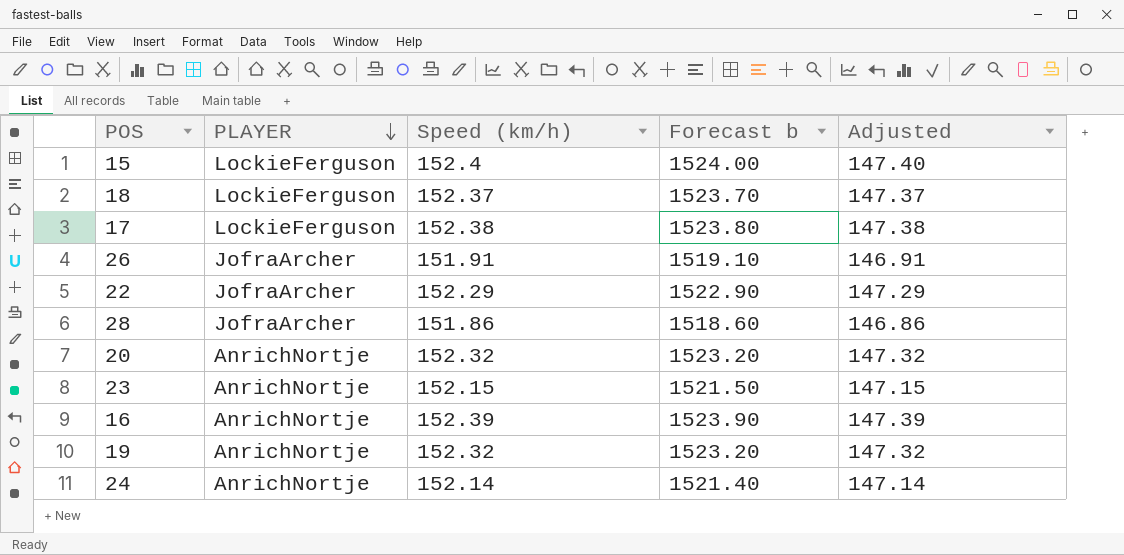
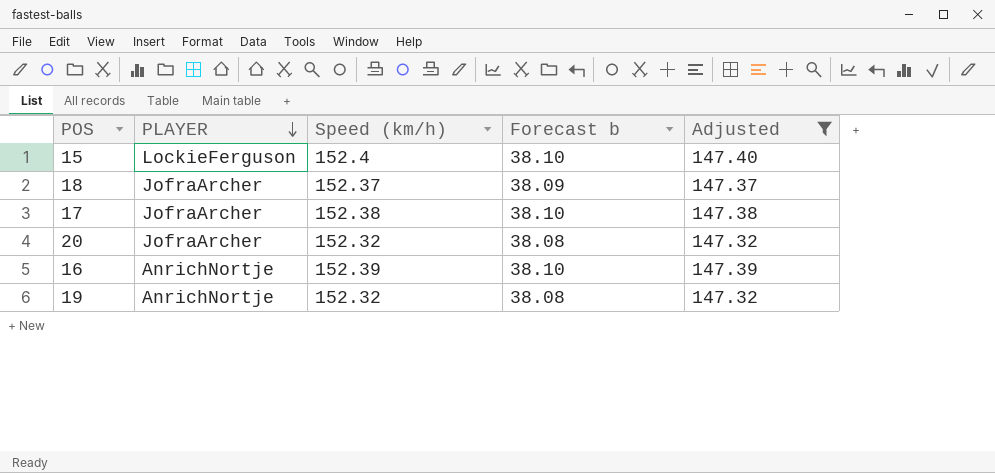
filter: none -> Adjusted >= 147.32
column Forecast b | formula: [Speed (km/h)] * 10 -> [Speed (km/h)] * 0.25
18 | PLAYER: LockieFerguson -> JofraArcher
17 | PLAYER: LockieFerguson -> JofraArcher
20 | PLAYER: AnrichNortje -> JofraArcher

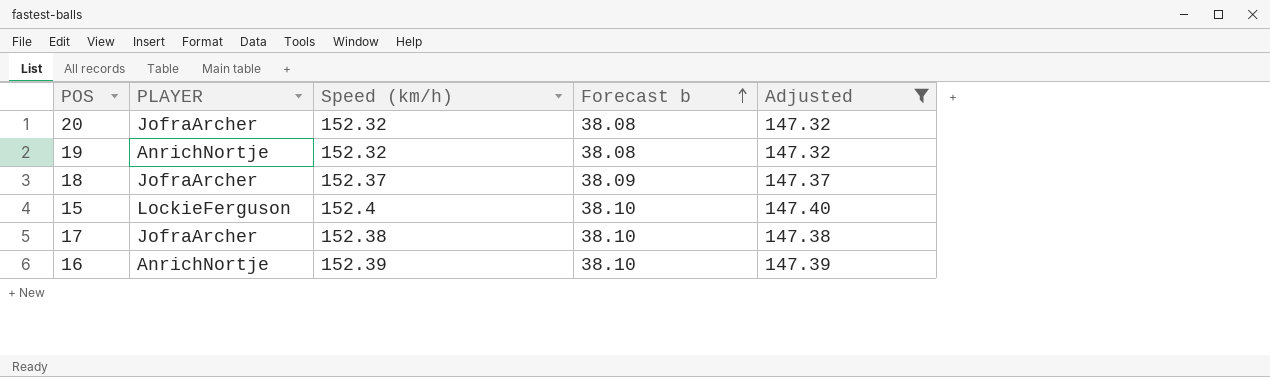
row order: PLAYER descending -> Forecast b ascending

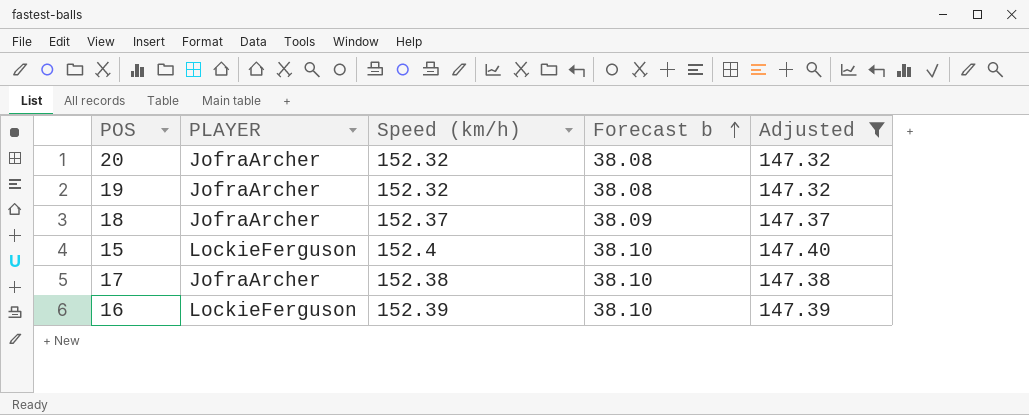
19 | PLAYER: AnrichNortje -> JofraArcher
16 | PLAYER: AnrichNortje -> LockieFerguson

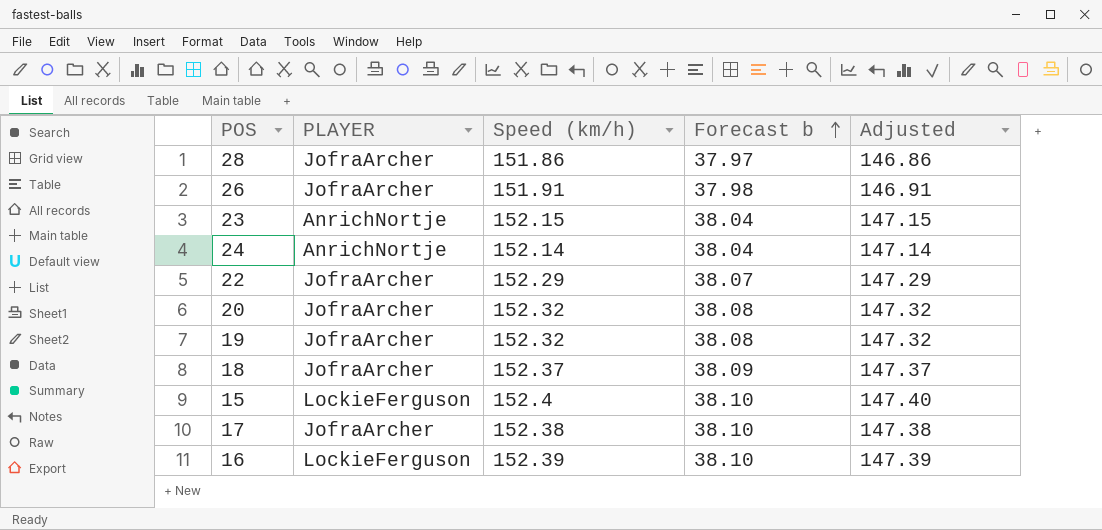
filter: Adjusted >= 147.32 -> none

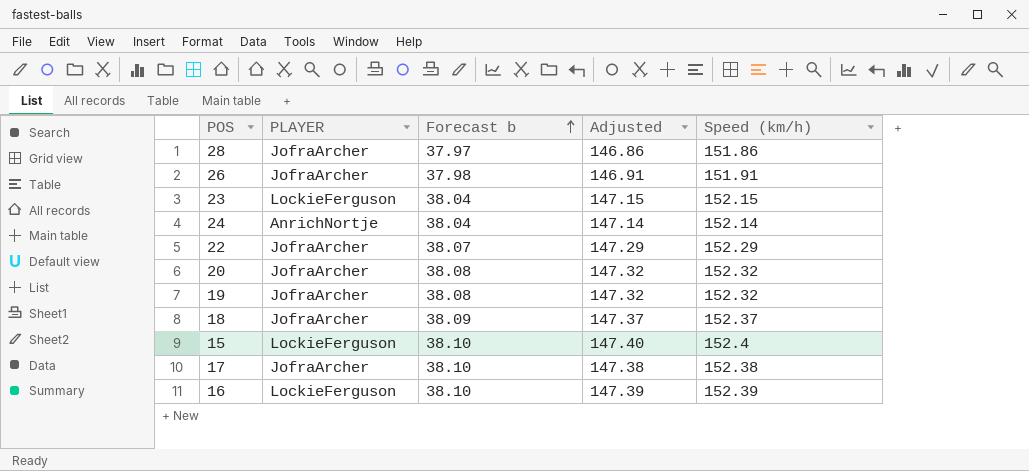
column Speed (km/h) | position: 3 -> 5
23 | PLAYER: AnrichNortje -> LockieFerguson

